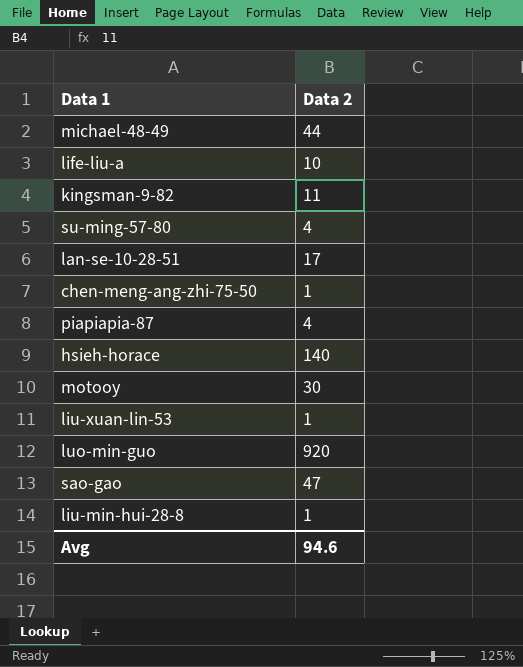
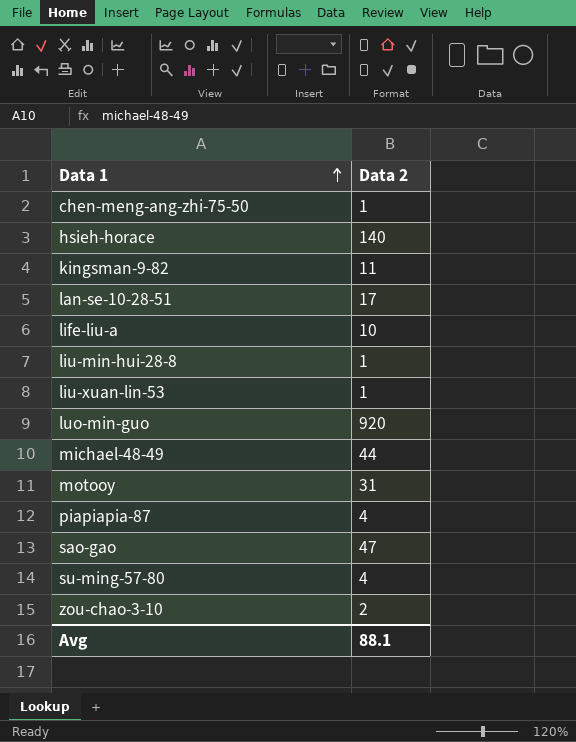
row order: none -> Data 1 ascending
motooy | Data 2: 30 -> 31
row zou-chao-3-10: none -> 2
Avg | Data 2: 94.6 -> 88.1

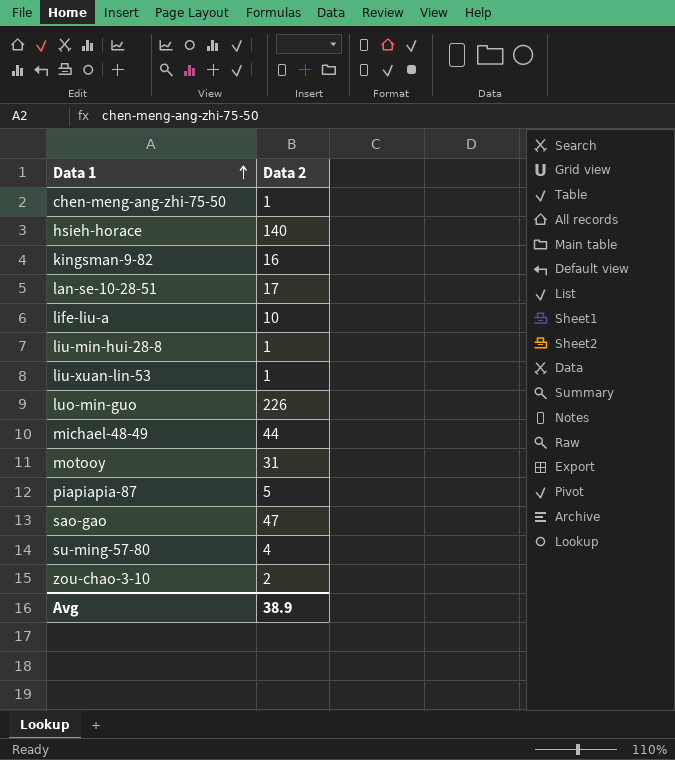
kingsman-9-82 | Data 2: 11 -> 16
luo-min-guo | Data 2: 920 -> 226
piapiapia-87 | Data 2: 4 -> 5
Avg | Data 2: 88.1 -> 38.9

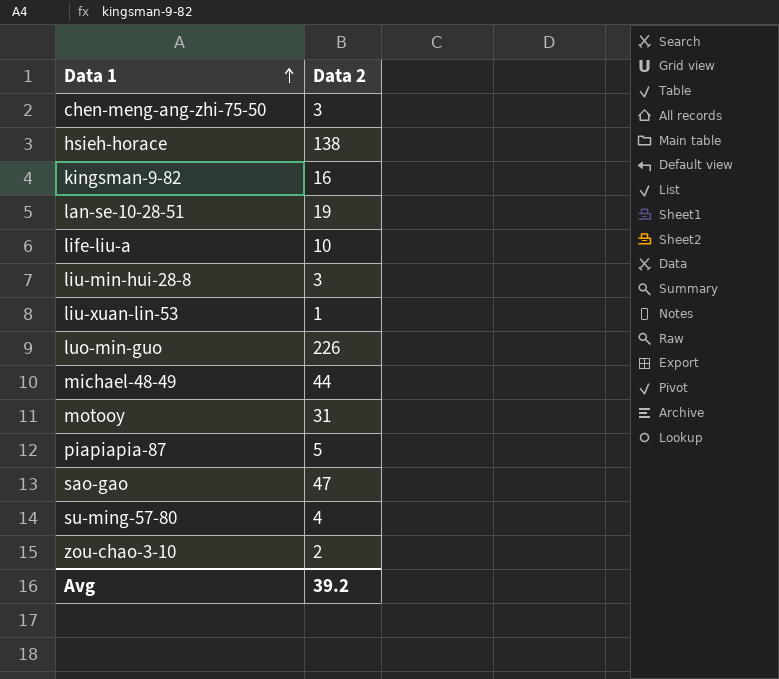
chen-meng-ang-zhi-75-50 | Data 2: 1 -> 3
hsieh-horace | Data 2: 140 -> 138
lan-se-10-28-51 | Data 2: 17 -> 19
liu-min-hui-28-8 | Data 2: 1 -> 3
Avg | Data 2: 38.9 -> 39.2

